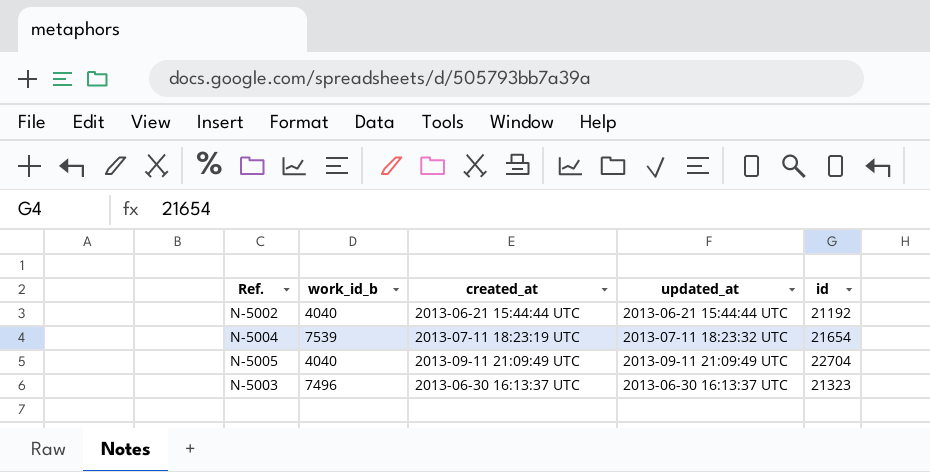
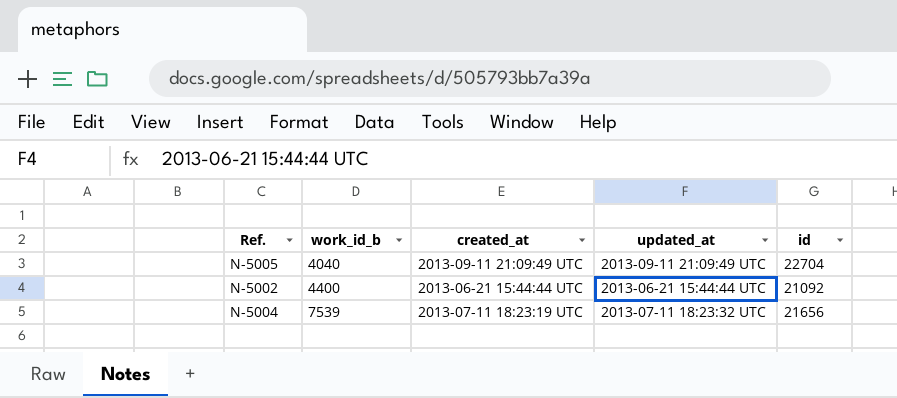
row order: none -> work_id_b ascending
row N-5003: 7496 | 2013-06-30 16:13:37 UTC | 2013-06-30 16:13:37 UTC | 21323 -> none
N-5002 | work_id_b: 4040 -> 4400
N-5002 | id: 21192 -> 21092
N-5004 | id: 21654 -> 21656

